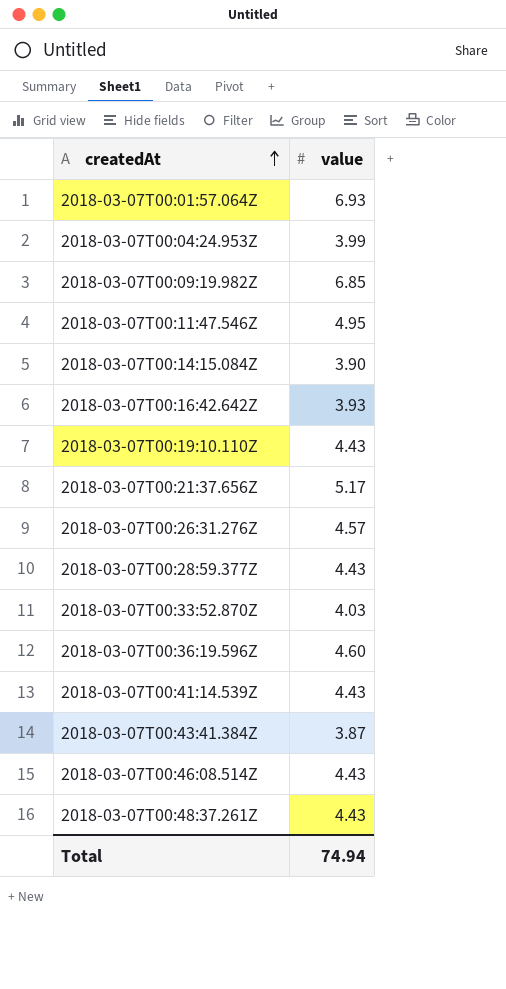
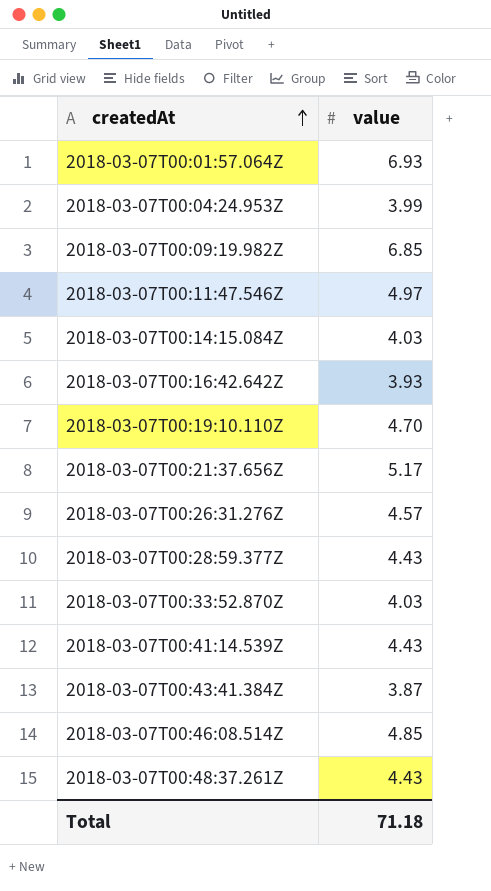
row 2018-03-07T00:36:19.596Z: 4.60 -> none
2018-03-07T00:11:47.546Z | value: 4.95 -> 4.97
2018-03-07T00:14:15.084Z | value: 3.90 -> 4.03
2018-03-07T00:19:10.110Z | value: 4.43 -> 4.70
2018-03-07T00:46:08.514Z | value: 4.43 -> 4.85
Total | value: 74.94 -> 71.18

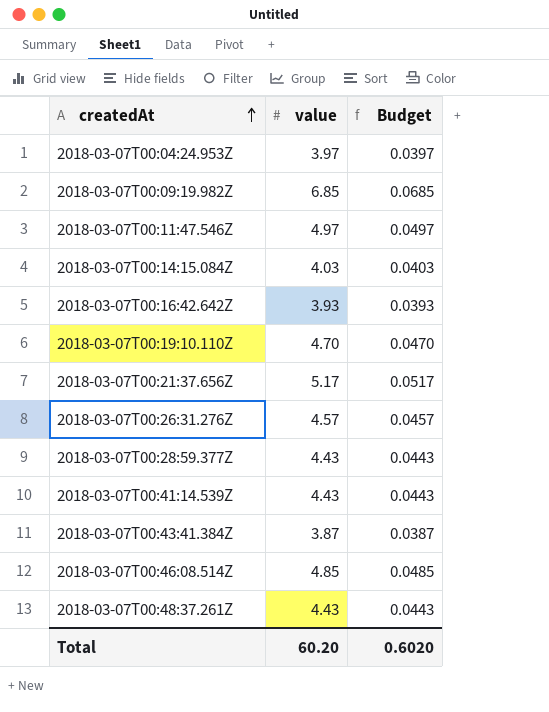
column Budget | formula: none -> [value] * 0.01
row 2018-03-07T00:01:57.064Z: 6.93 -> none
row 2018-03-07T00:33:52.870Z: 4.03 -> none
2018-03-07T00:04:24.953Z | value: 3.99 -> 3.97
Total | value: 71.18 -> 60.20

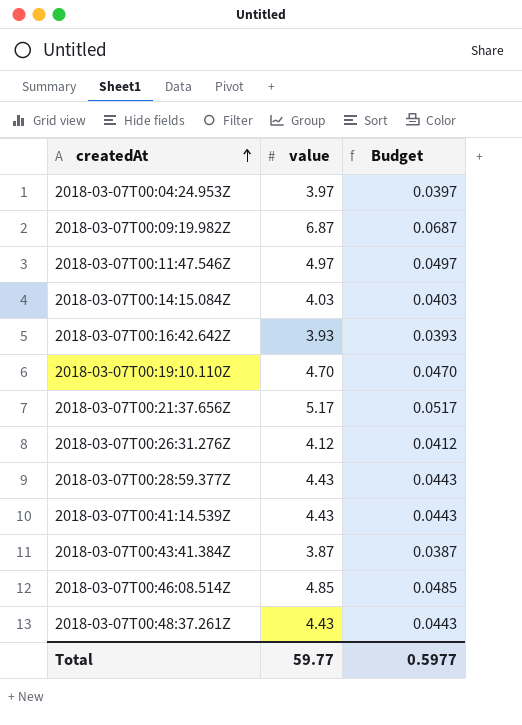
2018-03-07T00:09:19.982Z | value: 6.85 -> 6.87
2018-03-07T00:09:19.982Z | Budget: 0.0685 -> 0.0687
2018-03-07T00:26:31.276Z | value: 4.57 -> 4.12
2018-03-07T00:26:31.276Z | Budget: 0.0457 -> 0.0412
Total | value: 60.20 -> 59.77
Total | Budget: 0.6020 -> 0.5977

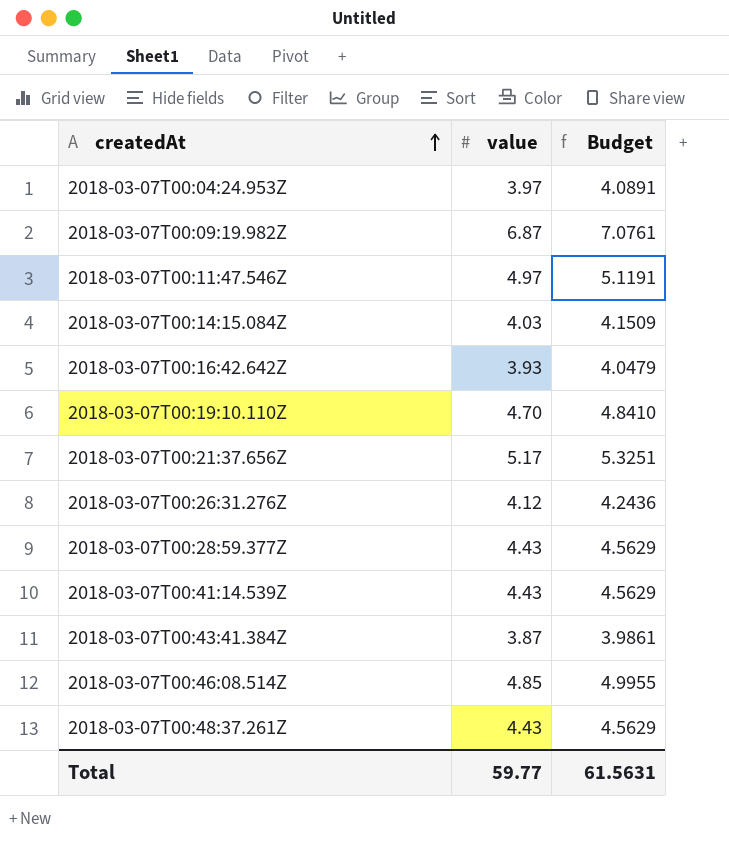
column Budget | formula: [value] * 0.01 -> [value] * 1.03
Total | Budget: 0.5977 -> 61.5631

